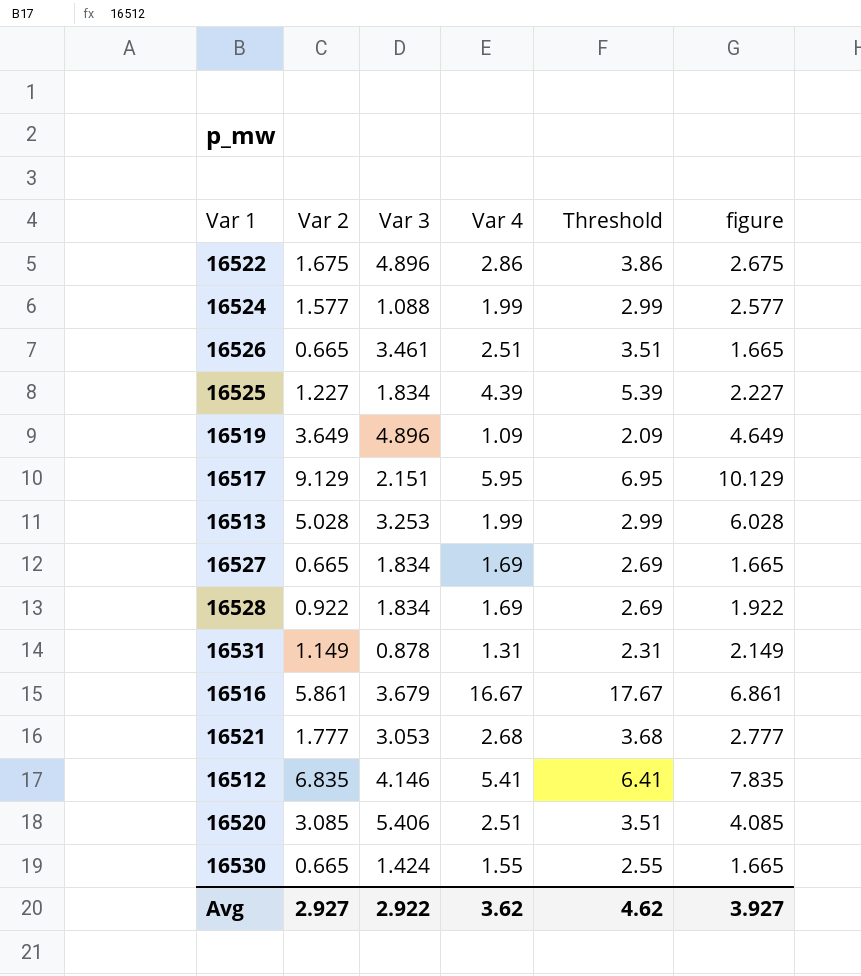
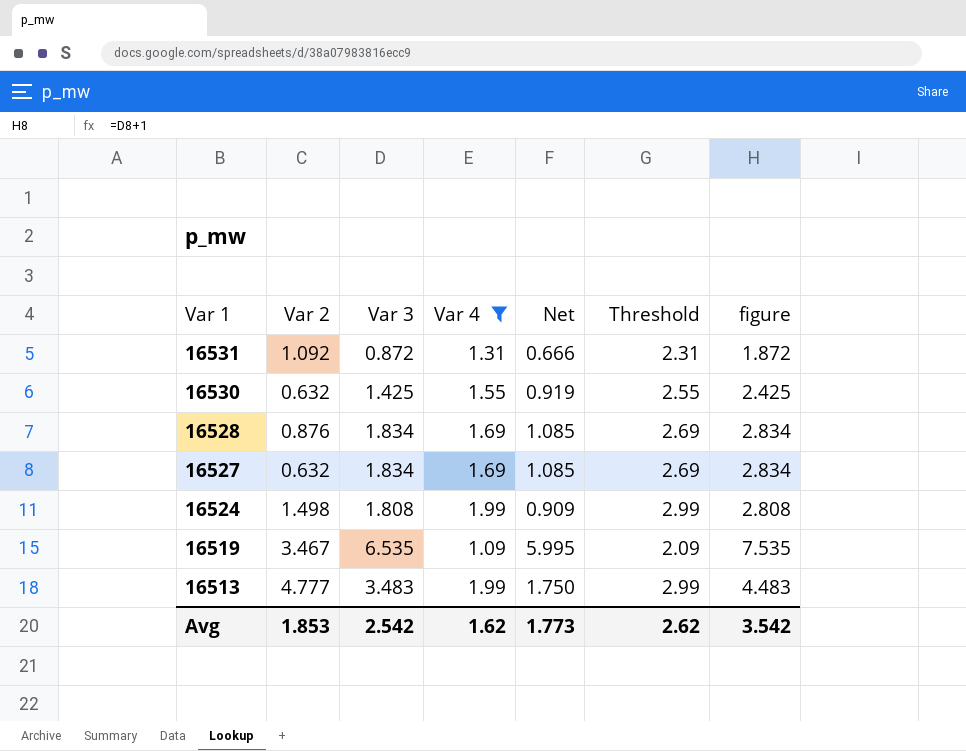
filter: none -> Var 4 <= 1.99
row order: none -> Var 1 descending
column Net | formula: none -> [Var 3] / [Var 4]
column figure | formula: [Var 2] + 1 -> [Var 3] + 1
16531 | Var 2: 1.149 -> 1.092
16531 | Var 3: 0.878 -> 0.872
16530 | Var 2: 0.665 -> 0.632
16530 | Var 3: 1.424 -> 1.425
16528 | Var 2: 0.922 -> 0.876
16527 | Var 2: 0.665 -> 0.632
16524 | Var 2: 1.577 -> 1.498
16524 | Var 3: 1.088 -> 1.808
16519 | Var 2: 3.649 -> 3.467
16519 | Var 3: 4.896 -> 6.535
16513 | Var 2: 5.028 -> 4.777
16513 | Var 3: 3.253 -> 3.483
Avg | Var 2: 2.927 -> 1.853
Avg | Var 3: 2.922 -> 2.542
Avg | Var 4: 3.62 -> 1.62
Avg | Threshold: 4.62 -> 2.62
Avg | figure: 3.927 -> 3.542

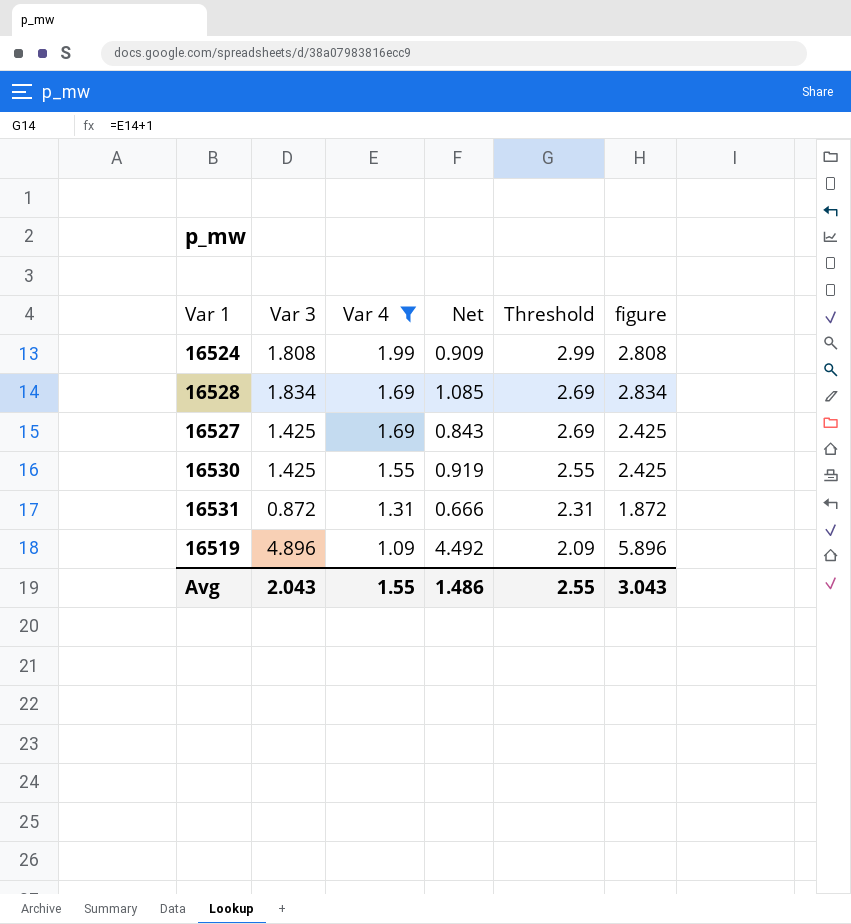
row order: Var 1 descending -> Var 4 descending
column Var 2 | position: 2 -> none
row 16513: 4.777 | 3.483 | 1.99 | 1.750 | 2.99 | 4.483 -> none
16527 | Var 3: 1.834 -> 1.425
16527 | Net: 1.085 -> 0.843
16527 | figure: 2.834 -> 2.425
16519 | Var 3: 6.535 -> 4.896
16519 | Net: 5.995 -> 4.492
16519 | figure: 7.535 -> 5.896
Avg | Var 3: 2.542 -> 2.043
Avg | Var 4: 1.62 -> 1.55
Avg | Net: 1.773 -> 1.486
Avg | Threshold: 2.62 -> 2.55
Avg | figure: 3.542 -> 3.043

